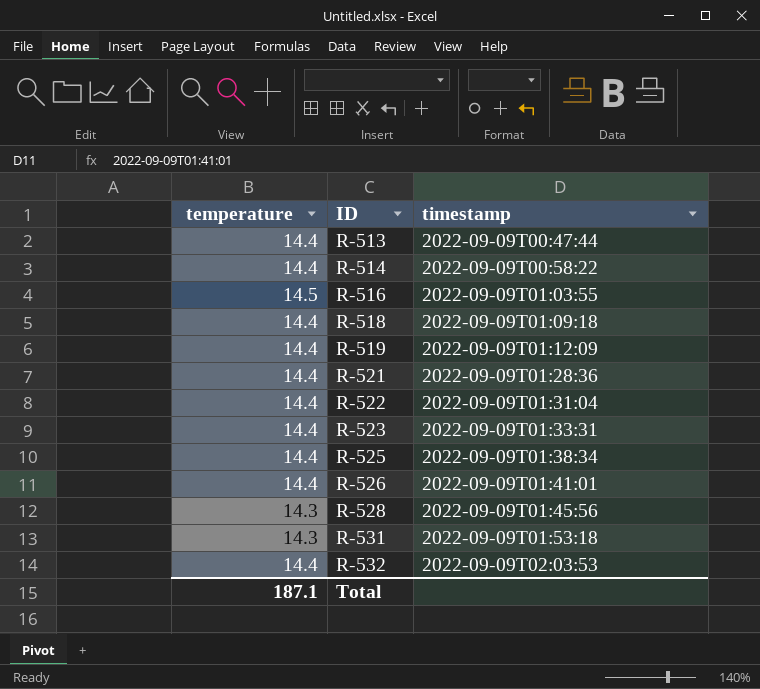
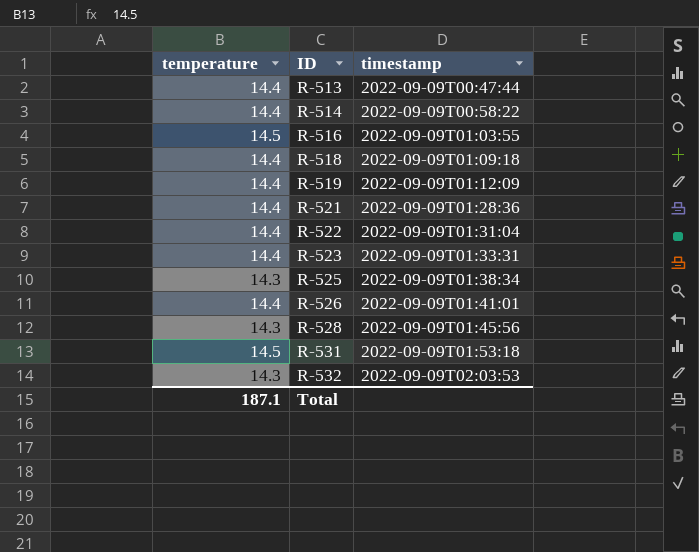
R-525 | temperature: 14.4 -> 14.3
R-531 | temperature: 14.3 -> 14.5
R-532 | temperature: 14.4 -> 14.3

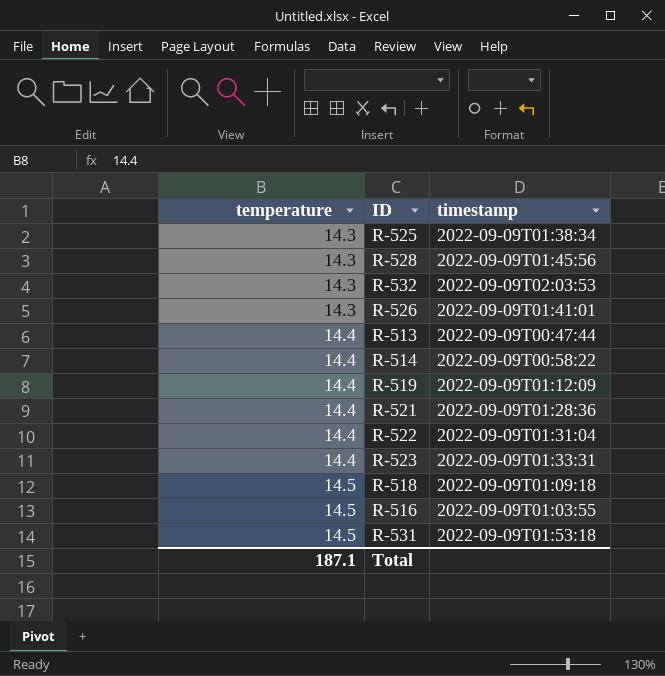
row order: ID ascending -> temperature ascending
R-526 | temperature: 14.4 -> 14.3
R-518 | temperature: 14.4 -> 14.5

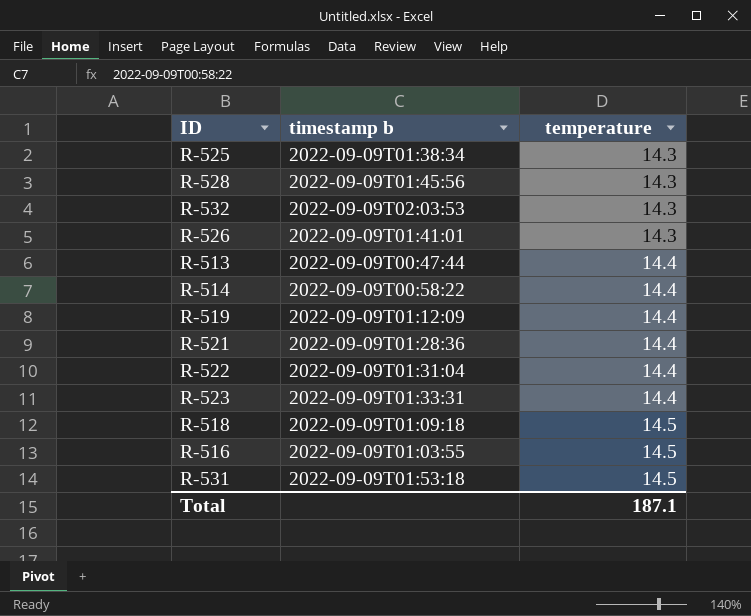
column name: timestamp -> timestamp b
column temperature | position: 1 -> 3

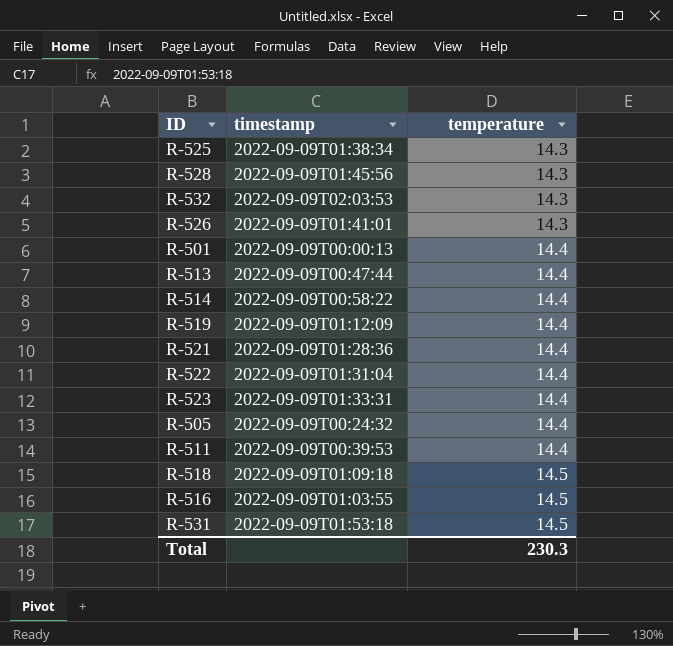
column name: timestamp b -> timestamp
row R-501: none -> 2022-09-09T00:00:13 | 14.4
row R-505: none -> 2022-09-09T00:24:32 | 14.4
row R-511: none -> 2022-09-09T00:39:53 | 14.4
Total | temperature: 187.1 -> 230.3

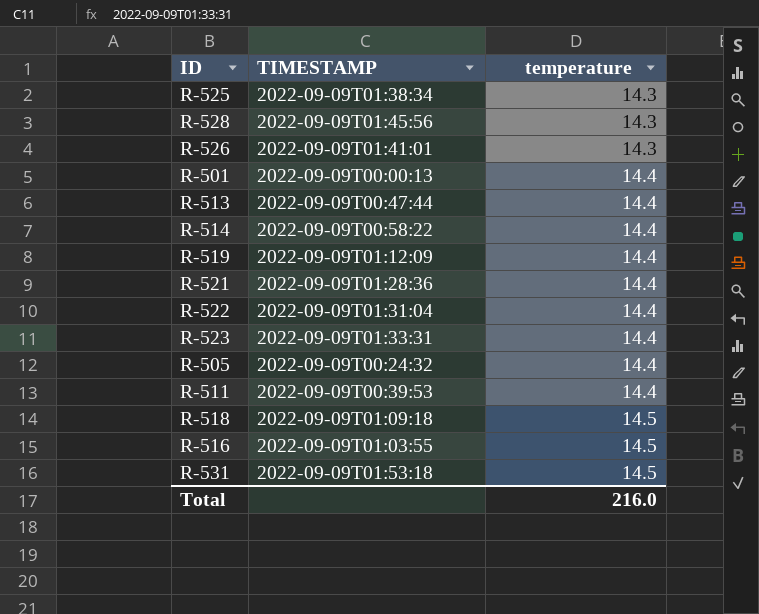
column name: timestamp -> TIMESTAMP
row R-532: 2022-09-09T02:03:53 | 14.3 -> none
Total | temperature: 230.3 -> 216.0

